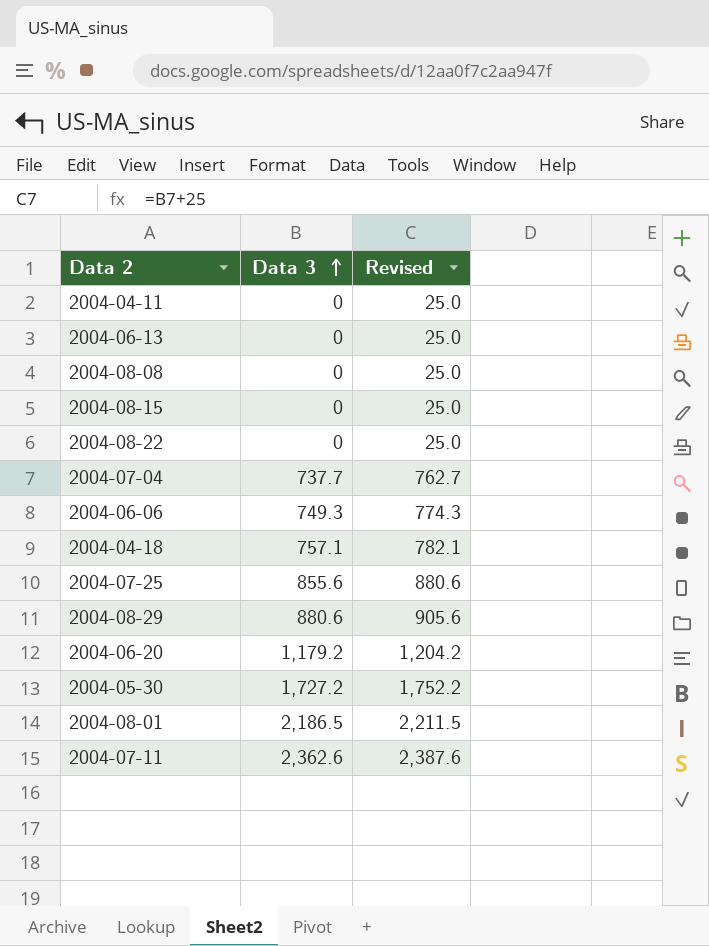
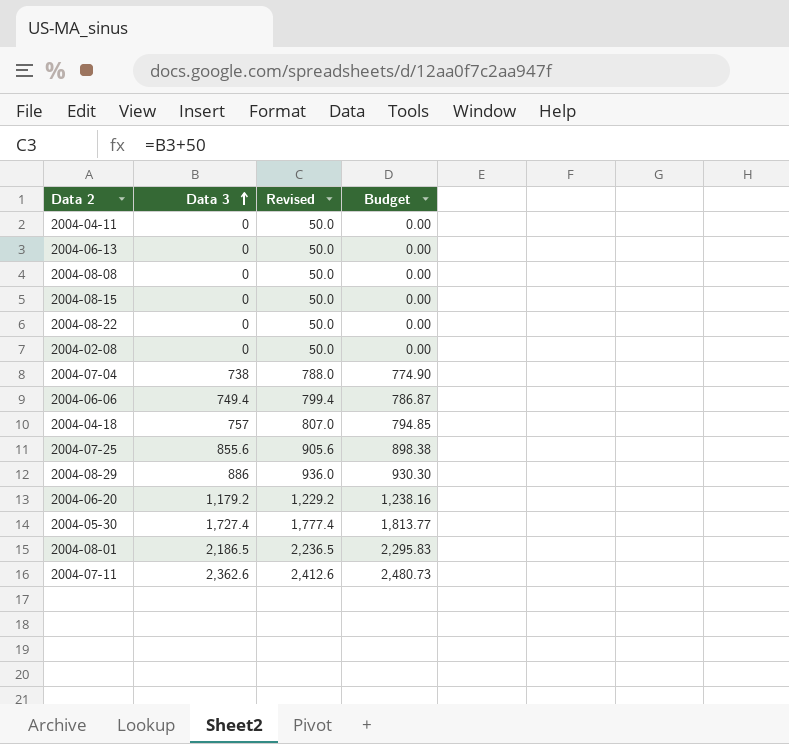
column Revised | formula: [Data 3] + 25 -> [Data 3] + 50
column Budget | formula: none -> [Data 3] * 1.05
row 2004-02-08: none -> 0 | 50.0 | 0.00
2004-07-04 | Data 3: 737.7 -> 738
2004-06-06 | Data 3: 749.3 -> 749.4
2004-04-18 | Data 3: 757.1 -> 757
2004-08-29 | Data 3: 880.6 -> 886
2004-05-30 | Data 3: 1,727.2 -> 1,727.4

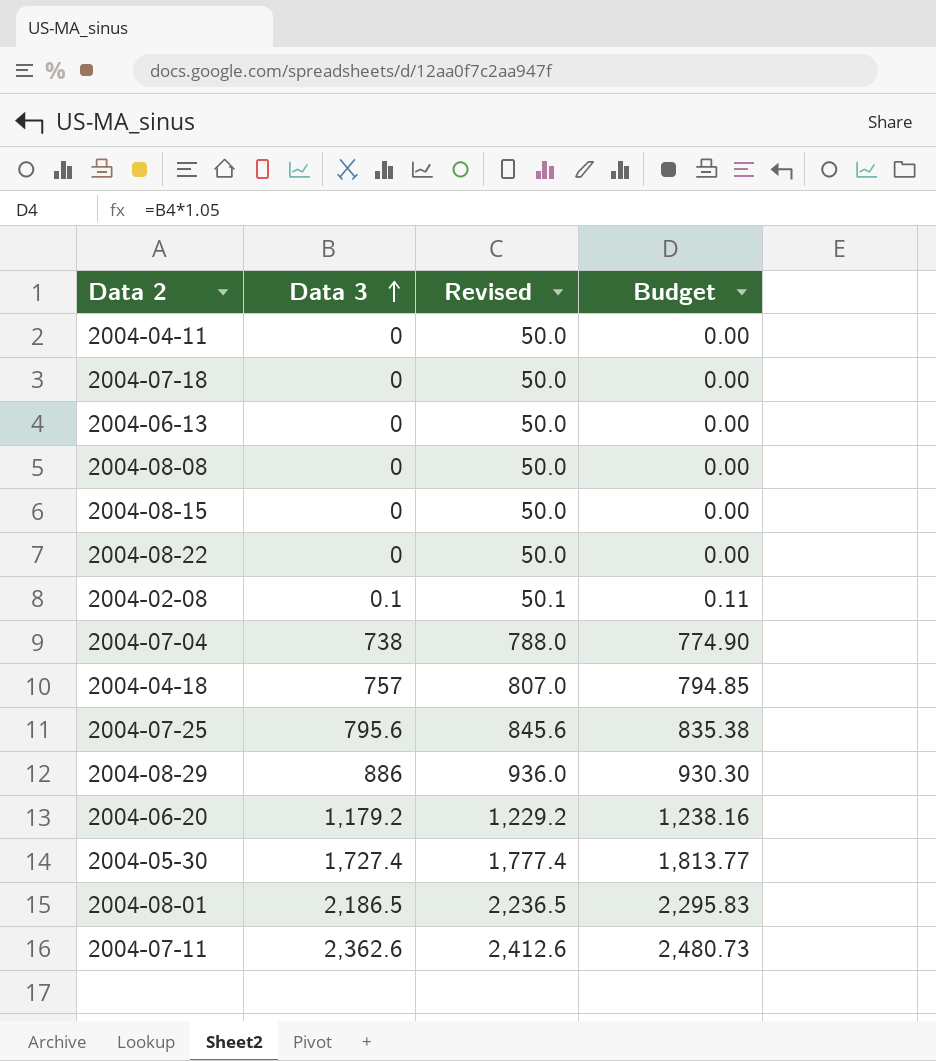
row 2004-06-06: 749.4 | 799.4 | 786.87 -> none
row 2004-07-18: none -> 0 | 50.0 | 0.00
2004-02-08 | Data 3: 0 -> 0.1
2004-02-08 | Revised: 50.0 -> 50.1
2004-02-08 | Budget: 0.00 -> 0.11
2004-07-25 | Data 3: 855.6 -> 795.6
2004-07-25 | Revised: 905.6 -> 845.6
2004-07-25 | Budget: 898.38 -> 835.38

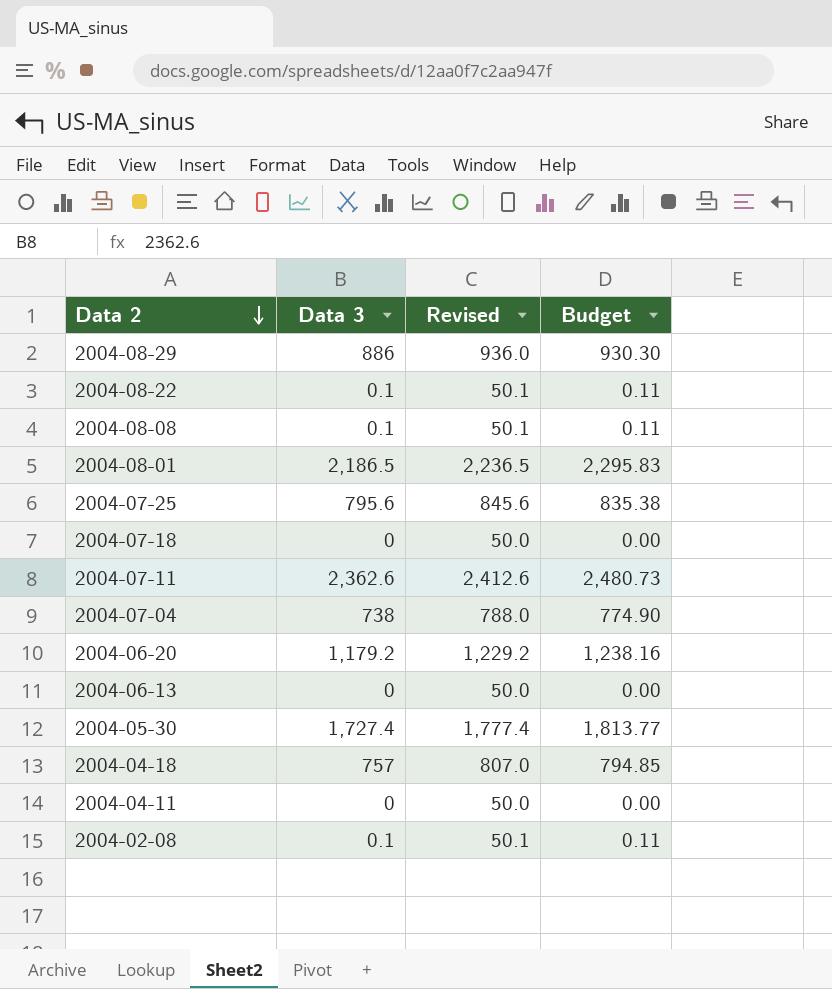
row order: Data 3 ascending -> Data 2 descending
row 2004-08-15: 0 | 50.0 | 0.00 -> none
2004-08-22 | Data 3: 0 -> 0.1
2004-08-22 | Revised: 50.0 -> 50.1
2004-08-22 | Budget: 0.00 -> 0.11
2004-08-08 | Data 3: 0 -> 0.1
2004-08-08 | Revised: 50.0 -> 50.1
2004-08-08 | Budget: 0.00 -> 0.11

